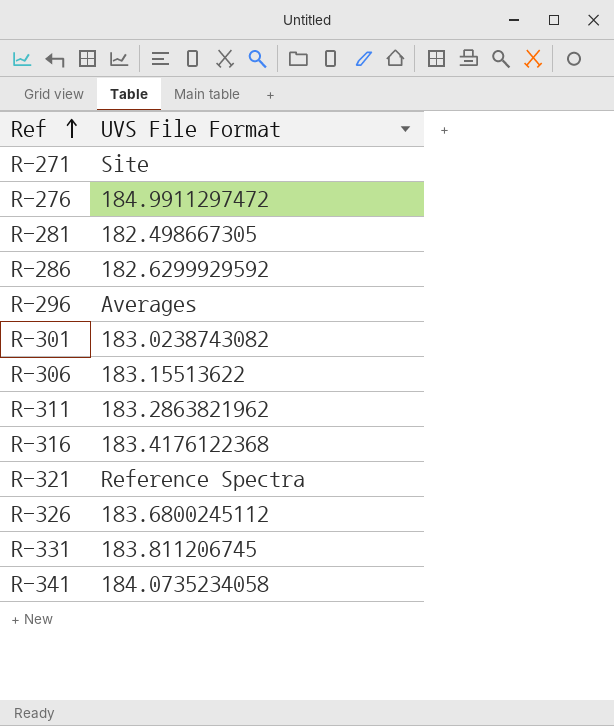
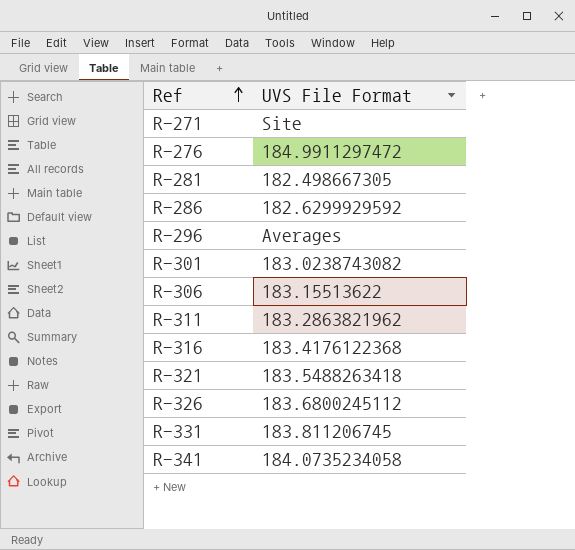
R-321 | UVS File Format: Reference Spectra -> 183.5488263418

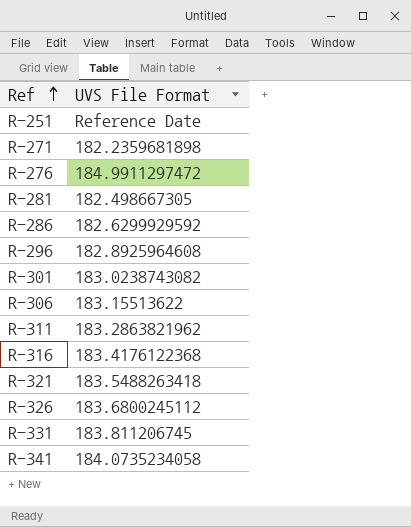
row R-251: none -> Reference Date
R-271 | UVS File Format: Site -> 182.2359681898
R-296 | UVS File Format: Averages -> 182.8925964608

